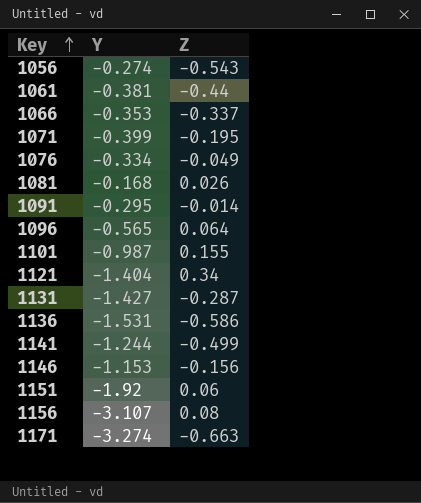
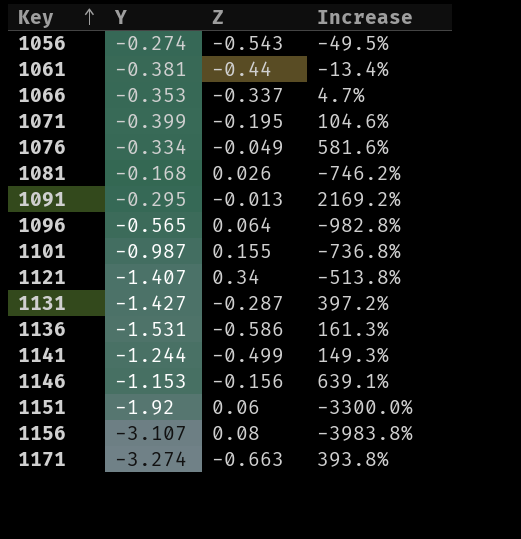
column Increase | formula: none -> ([Y] - [Z]) / [Z]
1091 | Z: -0.014 -> -0.013
1121 | Y: -1.404 -> -1.407

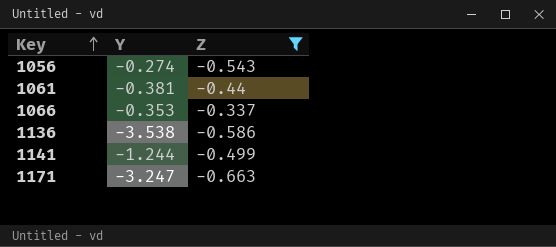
filter: none -> Z <= -0.337
column Increase | formula: ([Y] - [Z]) / [Z] -> none
1136 | Y: -1.531 -> -3.538
1171 | Y: -3.274 -> -3.247

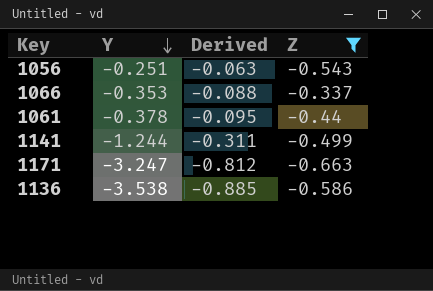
row order: Key ascending -> Y descending
column Derived | formula: none -> [Y] * 0.25
1056 | Y: -0.274 -> -0.251
1061 | Y: -0.381 -> -0.378

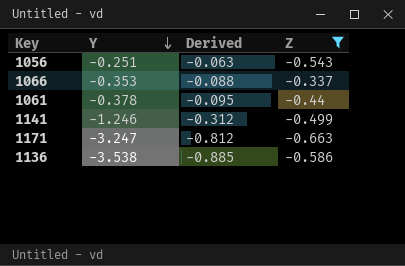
1141 | Y: -1.244 -> -1.246
1141 | Derived: -0.311 -> -0.312

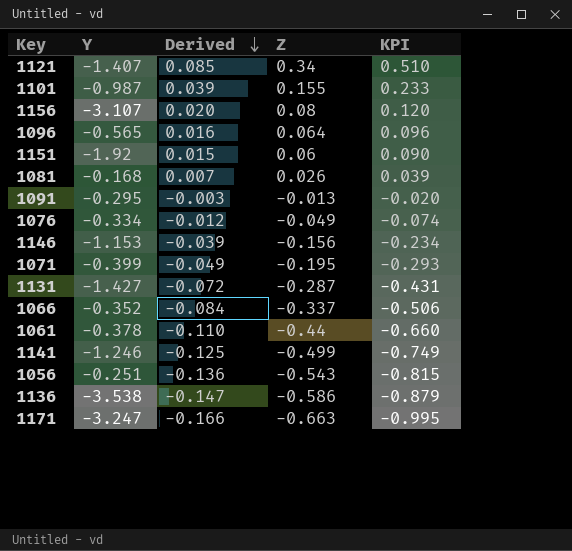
filter: Z <= -0.337 -> none
row order: Y descending -> Derived descending
column Derived | formula: [Y] * 0.25 -> [Z] * 0.25
column KPI | formula: none -> [Z] * 1.5
1066 | Y: -0.353 -> -0.352

